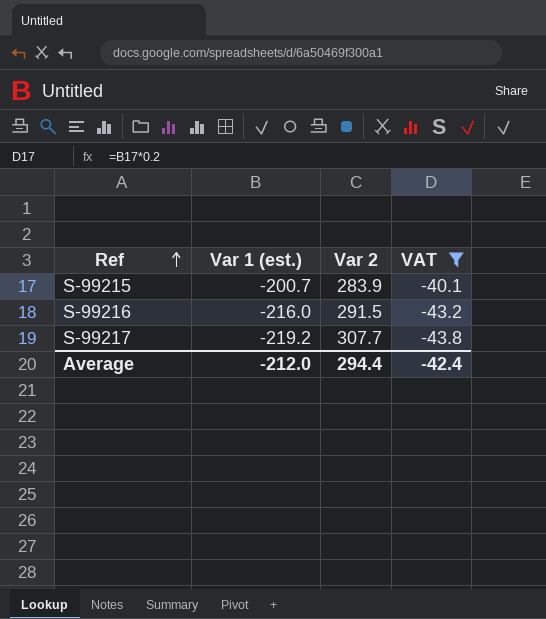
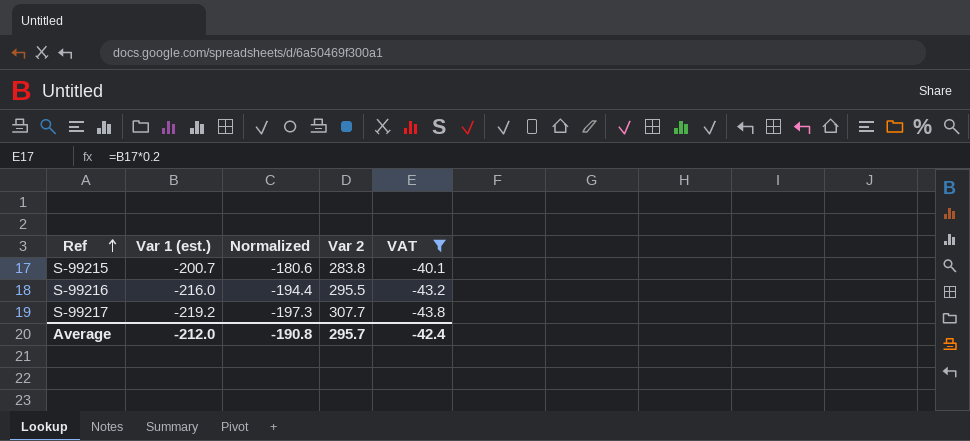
column Normalized | formula: none -> [Var 1 (est.)] * 0.9
S-99215 | Var 2: 283.9 -> 283.8
S-99216 | Var 2: 291.5 -> 295.5
Average | Var 2: 294.4 -> 295.7

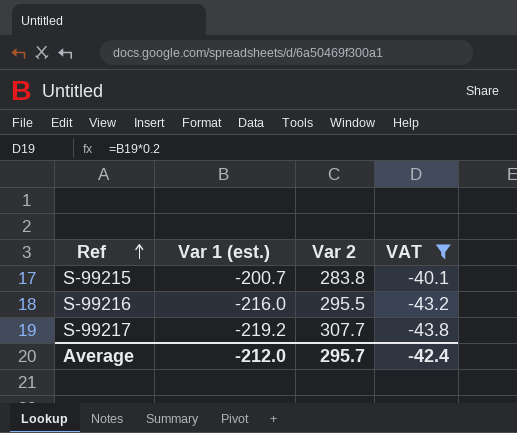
column Normalized | formula: [Var 1 (est.)] * 0.9 -> none

